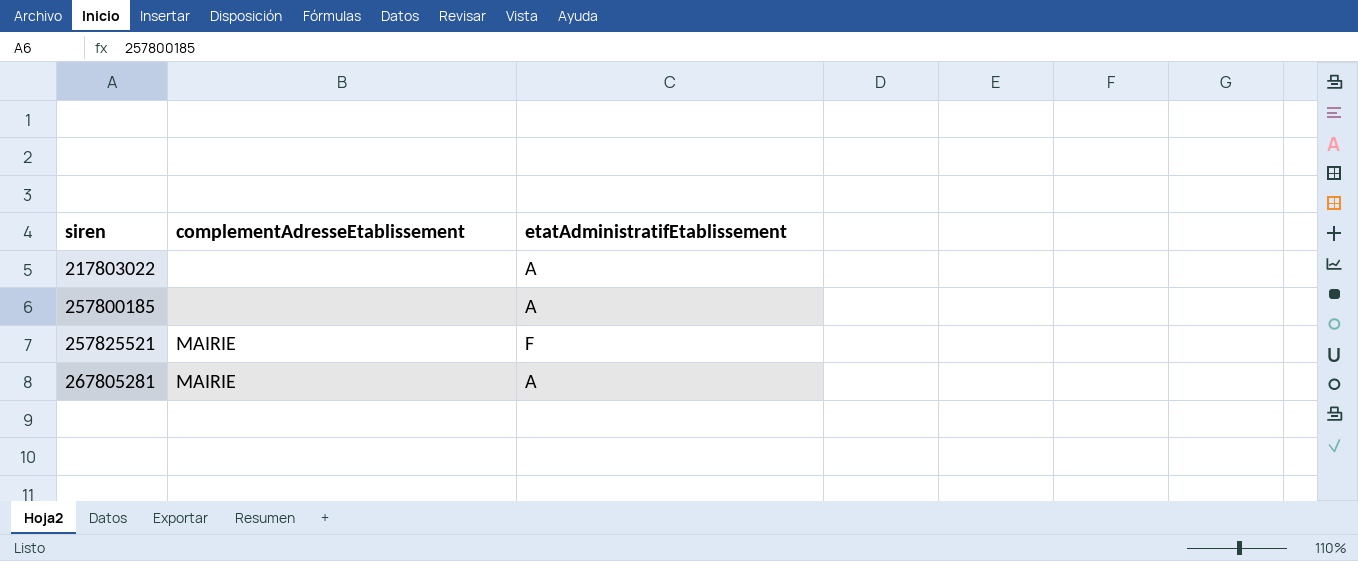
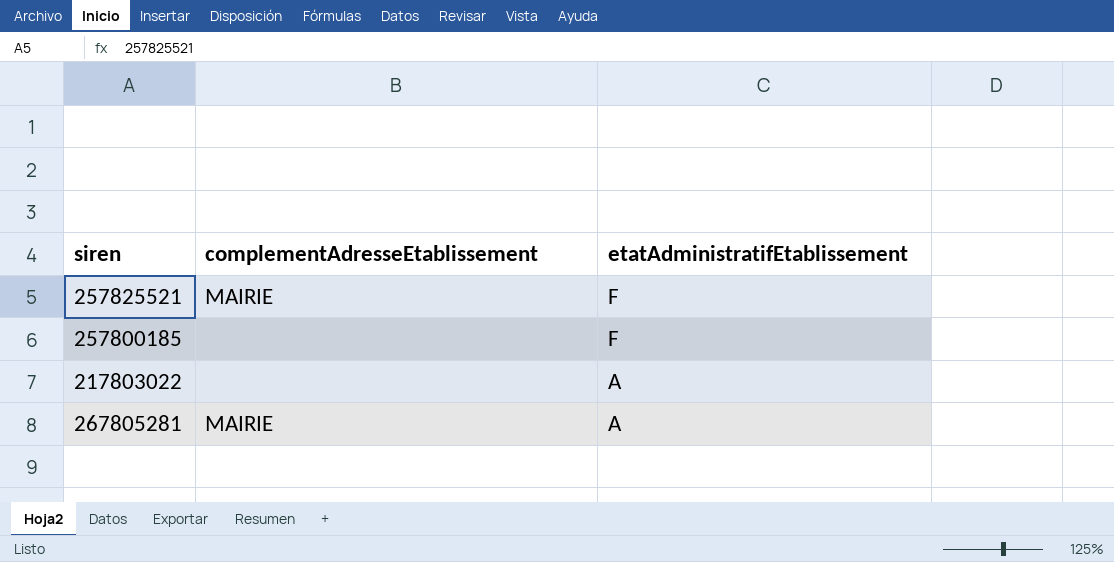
row order: siren ascending -> etatAdministratifEtablissement descending
257800185 | etatAdministratifEtablissement: A -> F

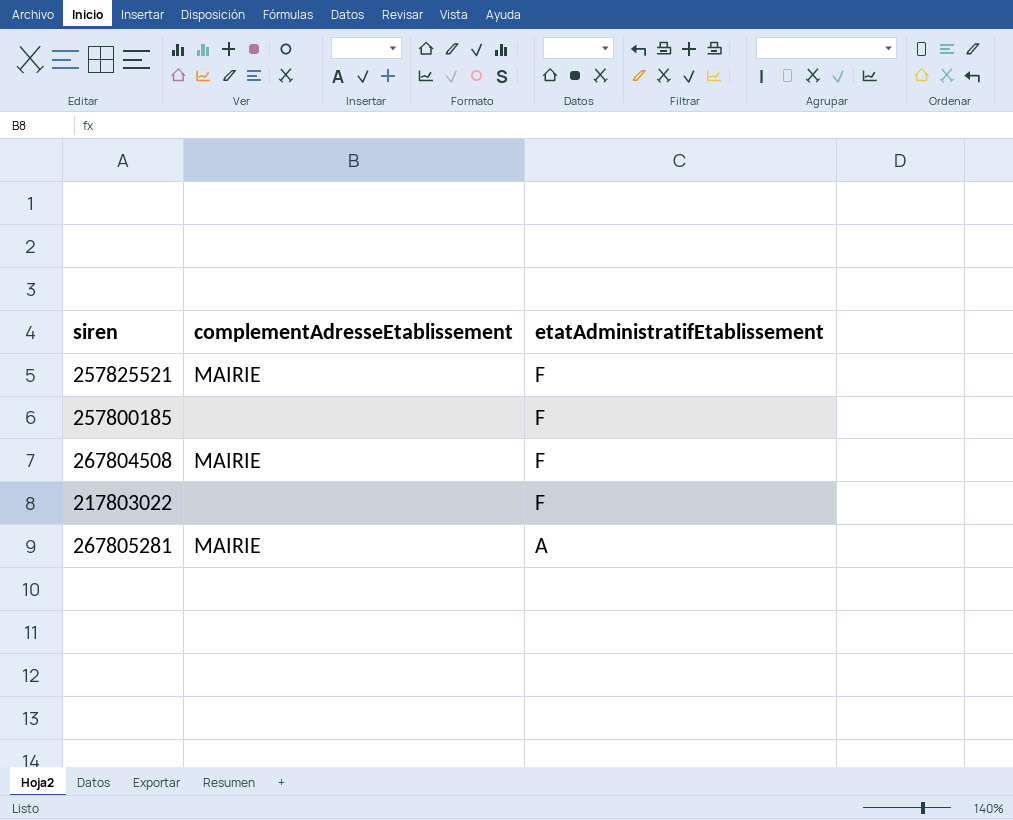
row 267804508: none -> MAIRIE | F
217803022 | etatAdministratifEtablissement: A -> F

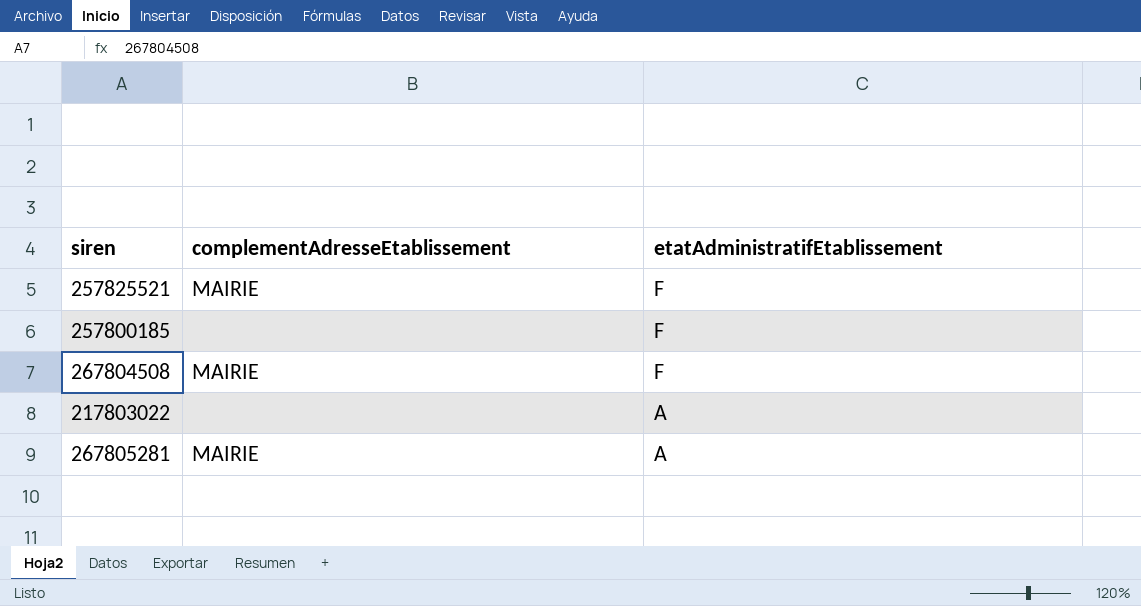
217803022 | etatAdministratifEtablissement: F -> A

